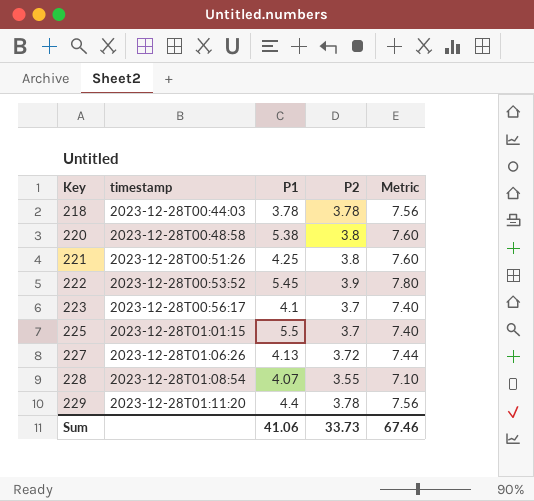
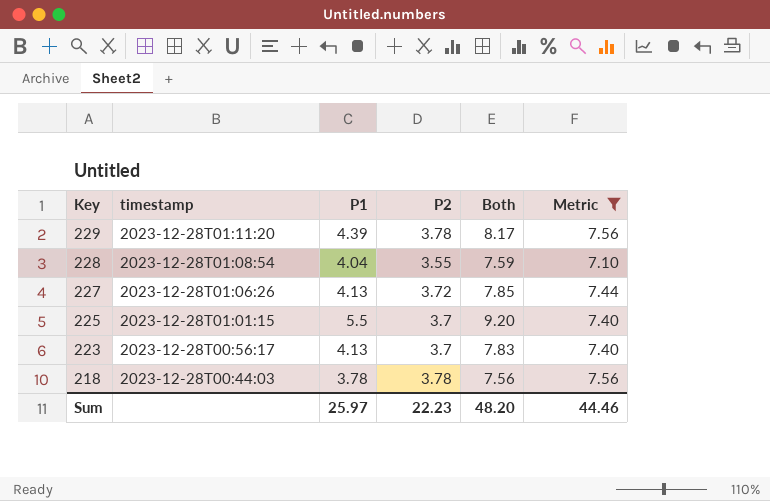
filter: none -> Metric <= 7.56
row order: Key ascending -> Key descending
column Both | formula: none -> [P1] + [P2]
229 | P1: 4.4 -> 4.39
228 | P1: 4.07 -> 4.04
223 | P1: 4.1 -> 4.13
Sum | P1: 41.06 -> 25.97
Sum | P2: 33.73 -> 22.23
Sum | Metric: 67.46 -> 44.46

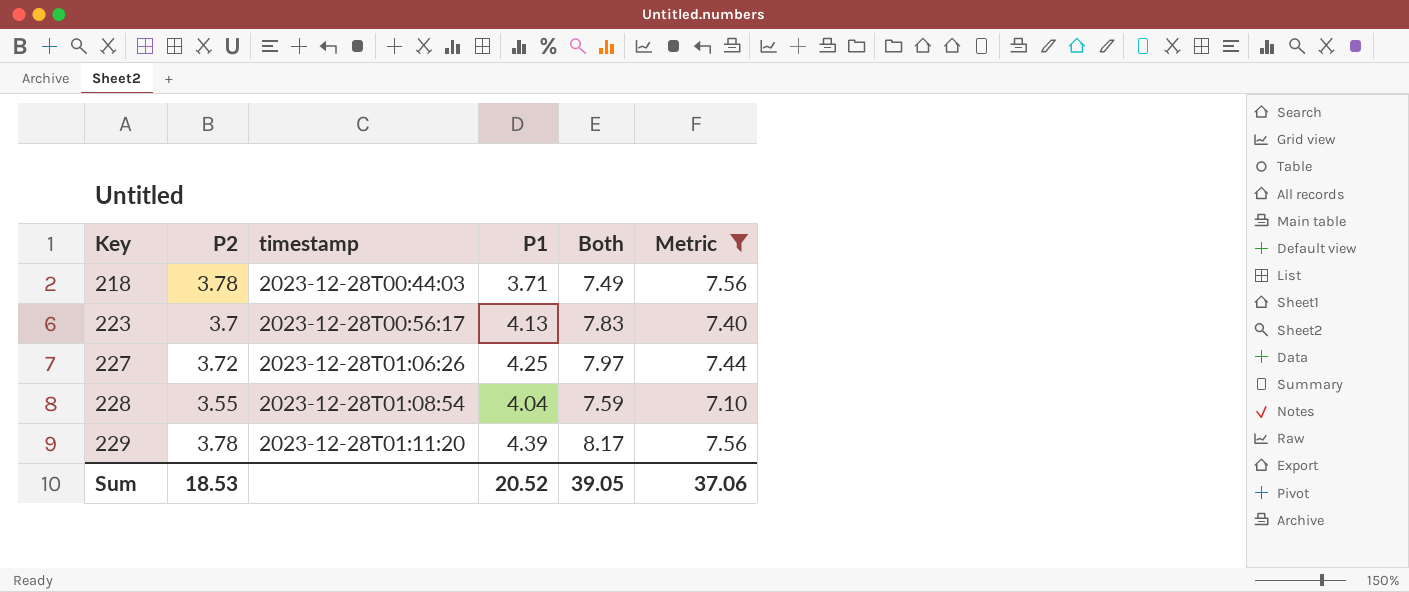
row order: Key descending -> Key ascending
column P2 | position: 4 -> 2
row 225: 2023-12-28T01:01:15 | 5.5 | 3.7 | 9.20 | 7.40 -> none
218 | P1: 3.78 -> 3.71
218 | Both: 7.56 -> 7.49
227 | P1: 4.13 -> 4.25
227 | Both: 7.85 -> 7.97
Sum | P2: 22.23 -> 18.53
Sum | P1: 25.97 -> 20.52
Sum | Both: 48.20 -> 39.05
Sum | Metric: 44.46 -> 37.06

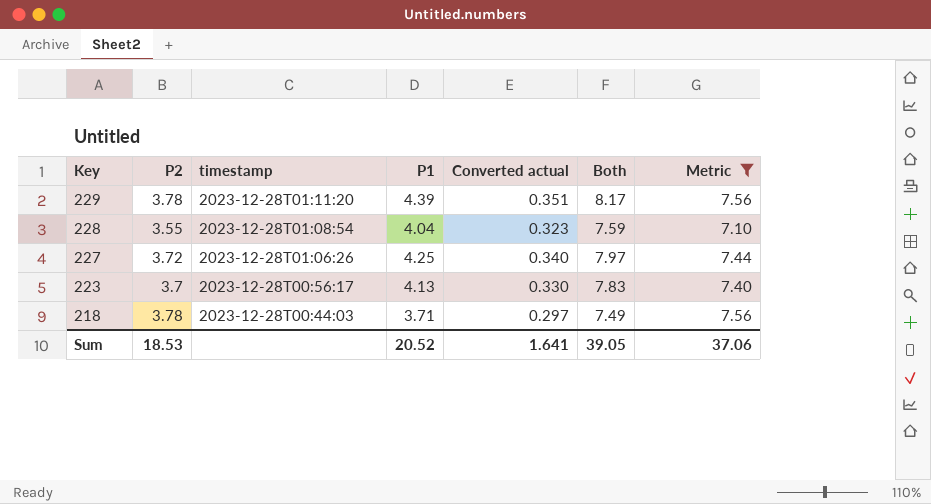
row order: Key ascending -> Key descending
column Converted actual | formula: none -> [P1] * 0.08

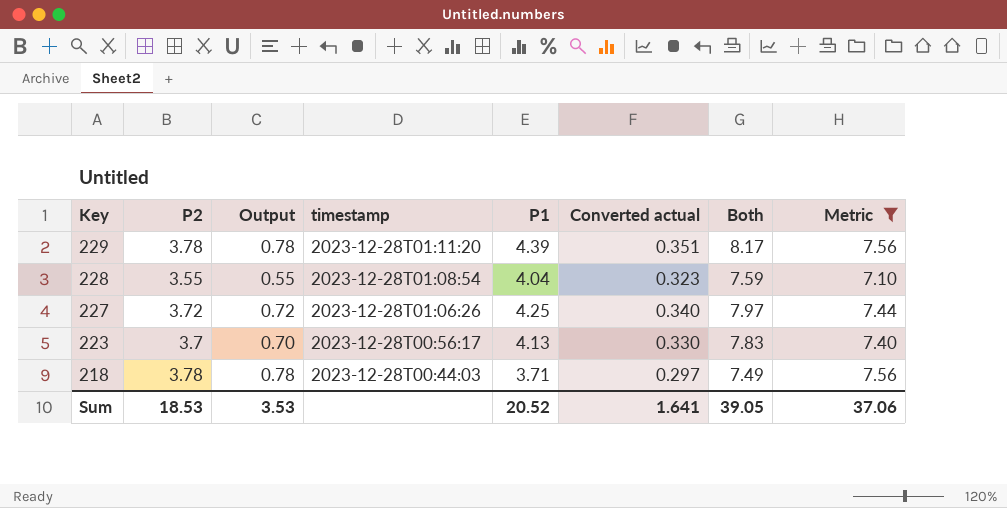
column Output | formula: none -> [P2] - 3

